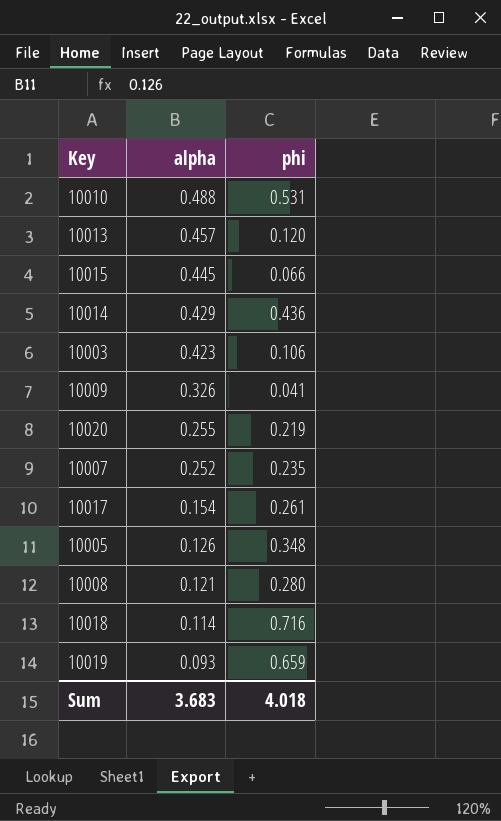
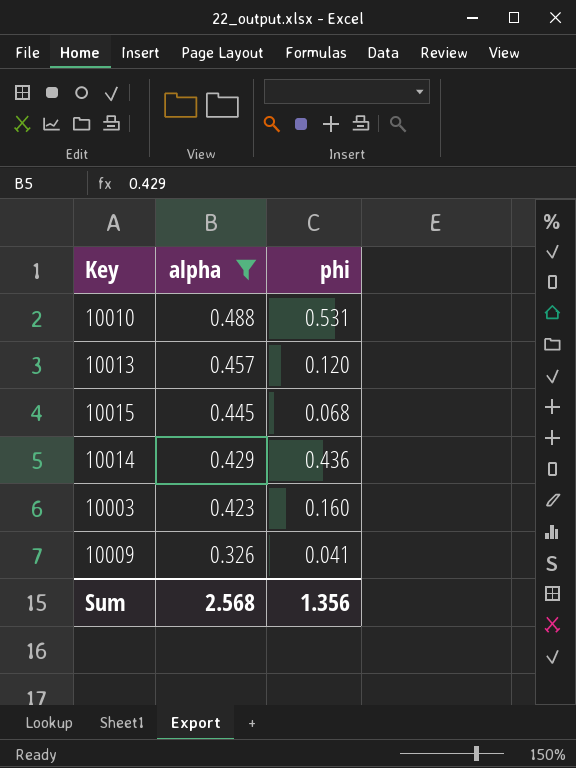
filter: none -> alpha >= 0.326
10015 | phi: 0.066 -> 0.068
10003 | phi: 0.106 -> 0.160
Sum | alpha: 3.683 -> 2.568
Sum | phi: 4.018 -> 1.356

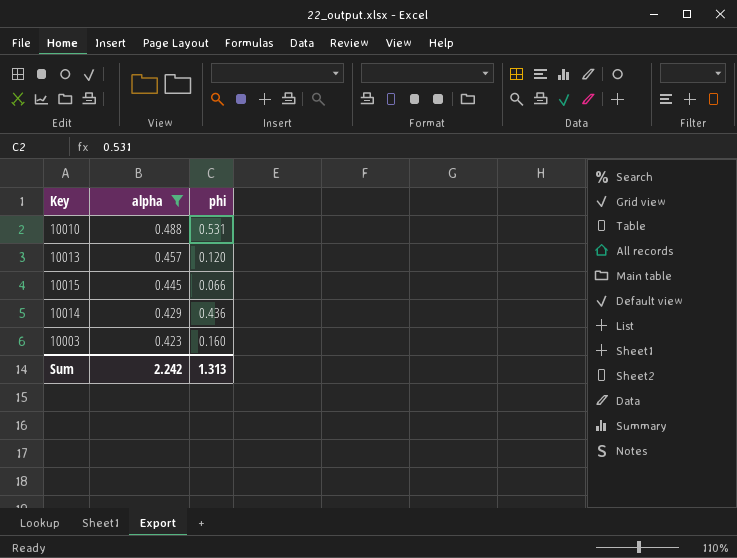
row 10009: 0.326 | 0.041 -> none
10015 | phi: 0.068 -> 0.066
Sum | alpha: 2.568 -> 2.242
Sum | phi: 1.356 -> 1.313

